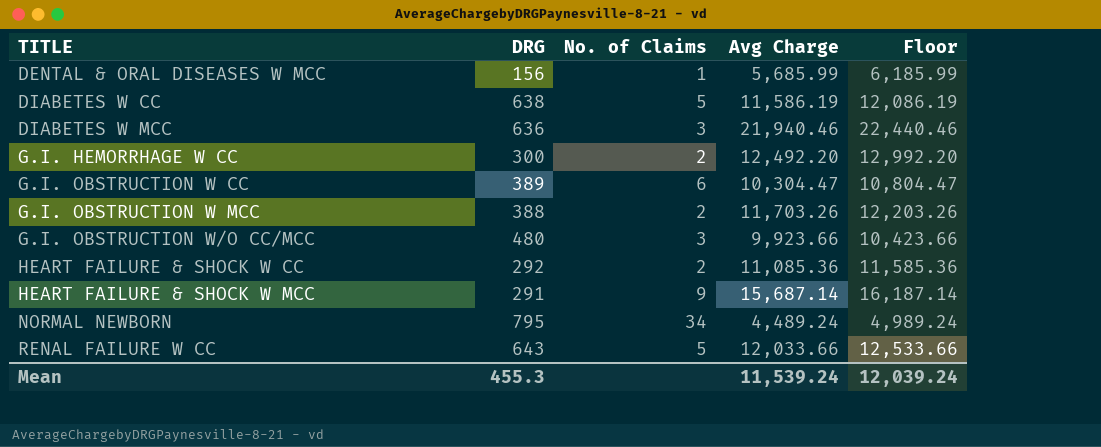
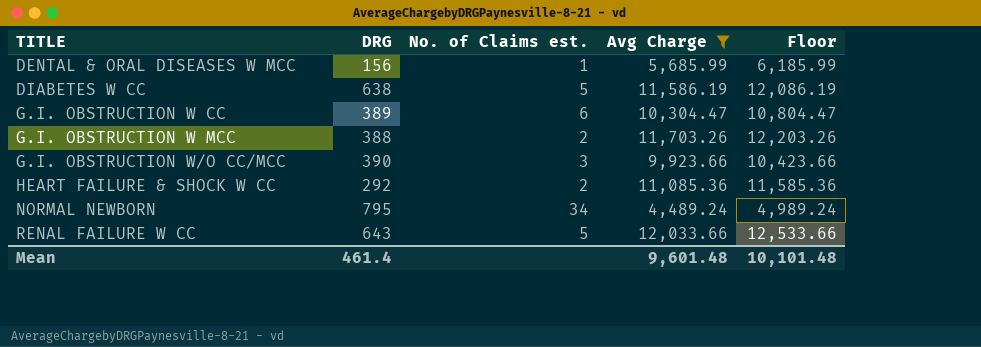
filter: none -> Avg Charge <= 12,033.66
column name: No. of Claims -> No. of Claims est.
G.I. OBSTRUCTION W/O CC/MCC | DRG: 480 -> 390
Mean | DRG: 455.3 -> 461.4
Mean | Avg Charge: 11,539.24 -> 9,601.48
Mean | Floor: 12,039.24 -> 10,101.48

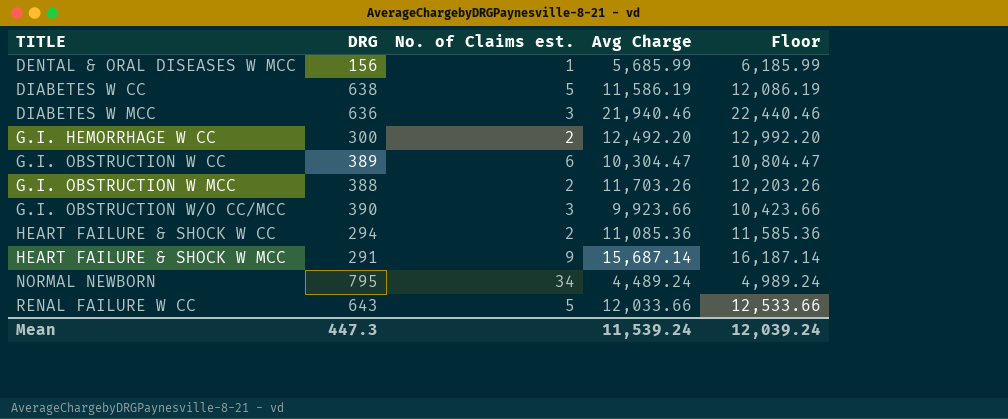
filter: Avg Charge <= 12,033.66 -> none
HEART FAILURE & SHOCK W CC | DRG: 292 -> 294
Mean | DRG: 461.4 -> 447.3
Mean | Avg Charge: 9,601.48 -> 11,539.24
Mean | Floor: 10,101.48 -> 12,039.24

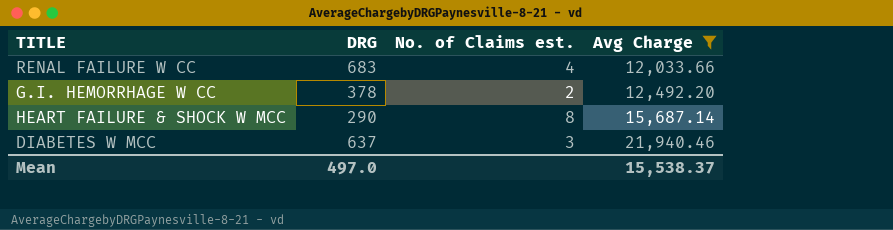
filter: none -> Avg Charge >= 12,033.66
row order: TITLE ascending -> Avg Charge ascending
column Floor | formula: [Avg Charge] + 500 -> none
RENAL FAILURE W CC | DRG: 643 -> 683
RENAL FAILURE W CC | No. of Claims est.: 5 -> 4
G.I. HEMORRHAGE W CC | DRG: 300 -> 378
HEART FAILURE & SHOCK W MCC | DRG: 291 -> 290
HEART FAILURE & SHOCK W MCC | No. of Claims est.: 9 -> 8
DIABETES W MCC | DRG: 636 -> 637
Mean | DRG: 447.3 -> 497.0
Mean | Avg Charge: 11,539.24 -> 15,538.37

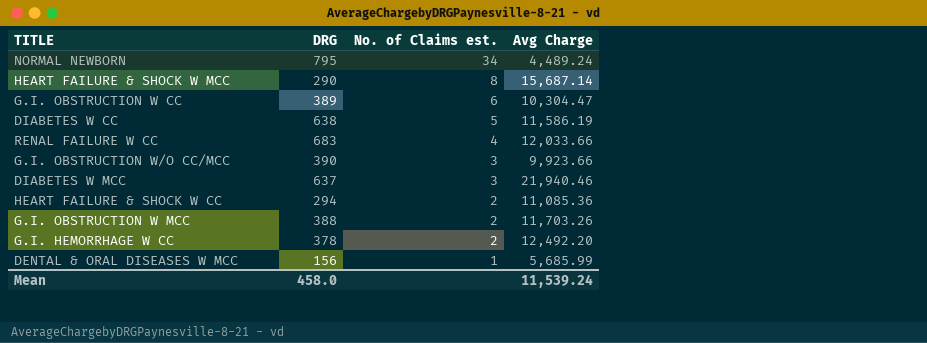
filter: Avg Charge >= 12,033.66 -> none
row order: Avg Charge ascending -> No. of Claims est. descending
Mean | DRG: 497.0 -> 458.0
Mean | Avg Charge: 15,538.37 -> 11,539.24

